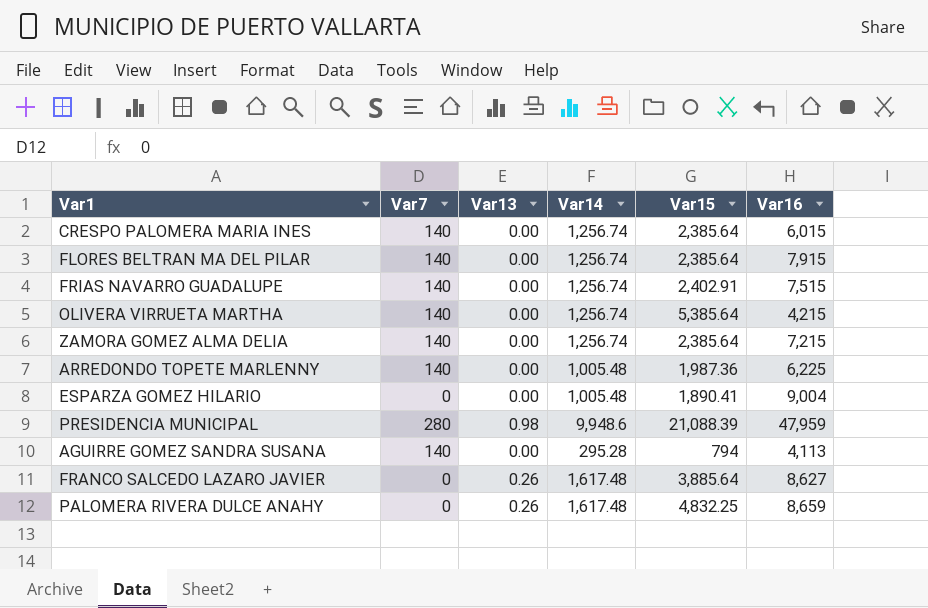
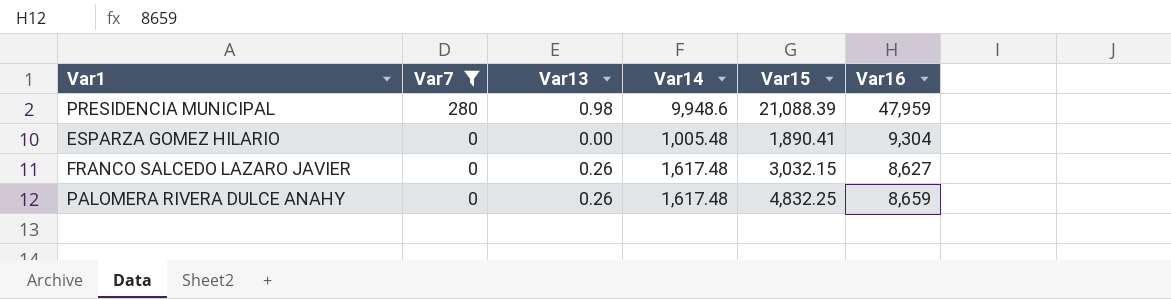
filter: none -> Var7 != 140
row order: none -> Var7 descending
ESPARZA GOMEZ HILARIO | Var16: 9,004 -> 9,304
FRANCO SALCEDO LAZARO JAVIER | Var15: 3,885.64 -> 3,032.15

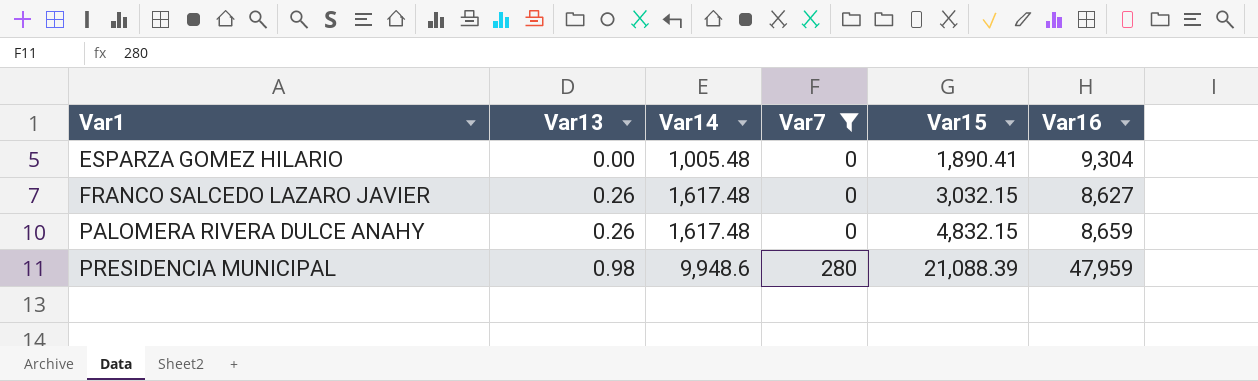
row order: Var7 descending -> Var1 ascending
column Var7 | position: 2 -> 4
PALOMERA RIVERA DULCE ANAHY | Var15: 4,832.25 -> 4,832.15

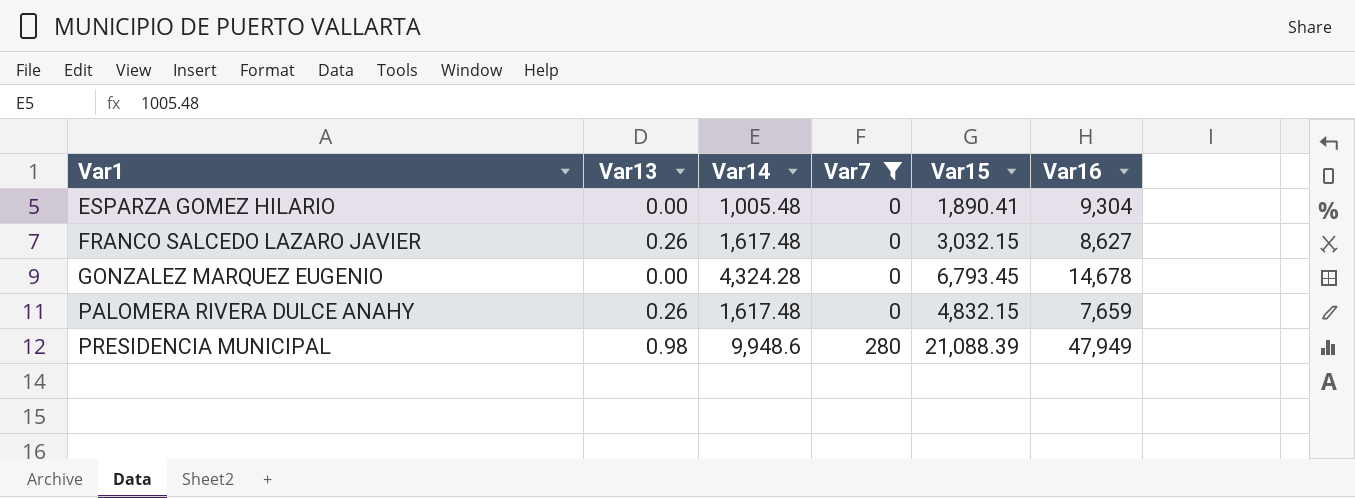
row GONZALEZ MARQUEZ EUGENIO: none -> 0.00 | 4,324.28 | 0 | 6,793.45 | 14,678
PALOMERA RIVERA DULCE ANAHY | Var16: 8,659 -> 7,659
PRESIDENCIA MUNICIPAL | Var16: 47,959 -> 47,949

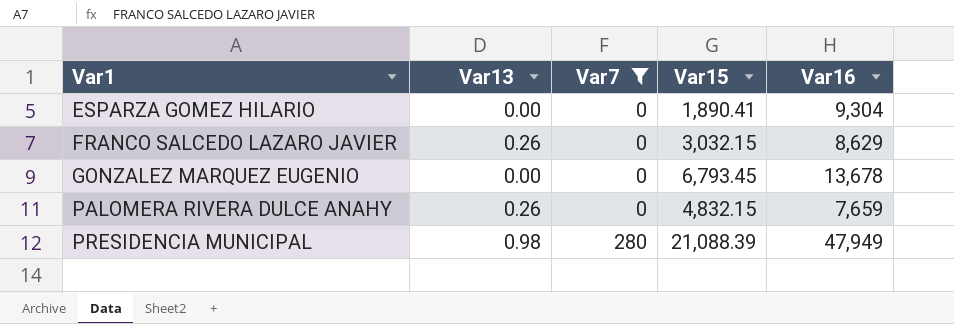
column Var14 | position: 3 -> none
FRANCO SALCEDO LAZARO JAVIER | Var16: 8,627 -> 8,629
GONZALEZ MARQUEZ EUGENIO | Var16: 14,678 -> 13,678

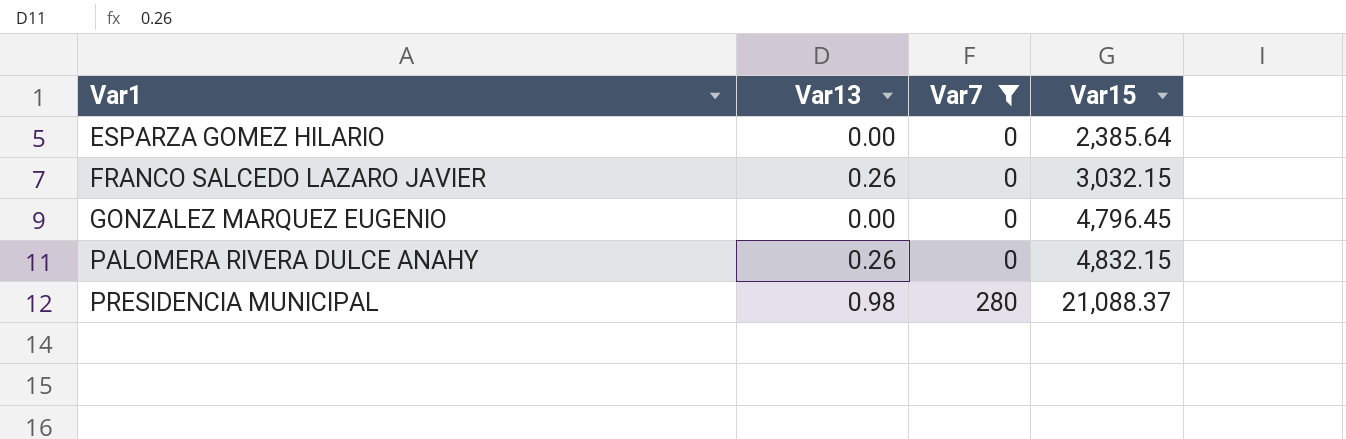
column Var16 | position: 5 -> none
ESPARZA GOMEZ HILARIO | Var15: 1,890.41 -> 2,385.64
GONZALEZ MARQUEZ EUGENIO | Var15: 6,793.45 -> 4,796.45
PRESIDENCIA MUNICIPAL | Var15: 21,088.39 -> 21,088.37

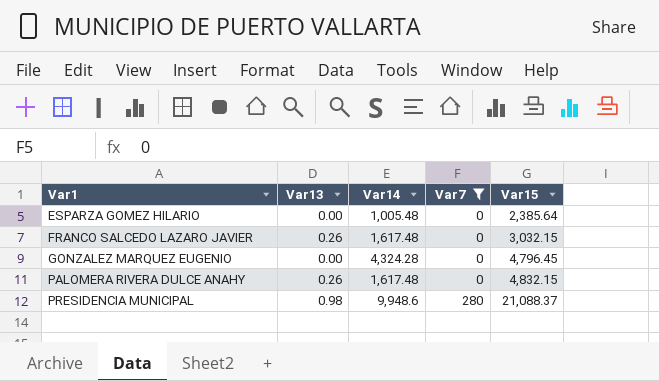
column Var14 | position: none -> 3

